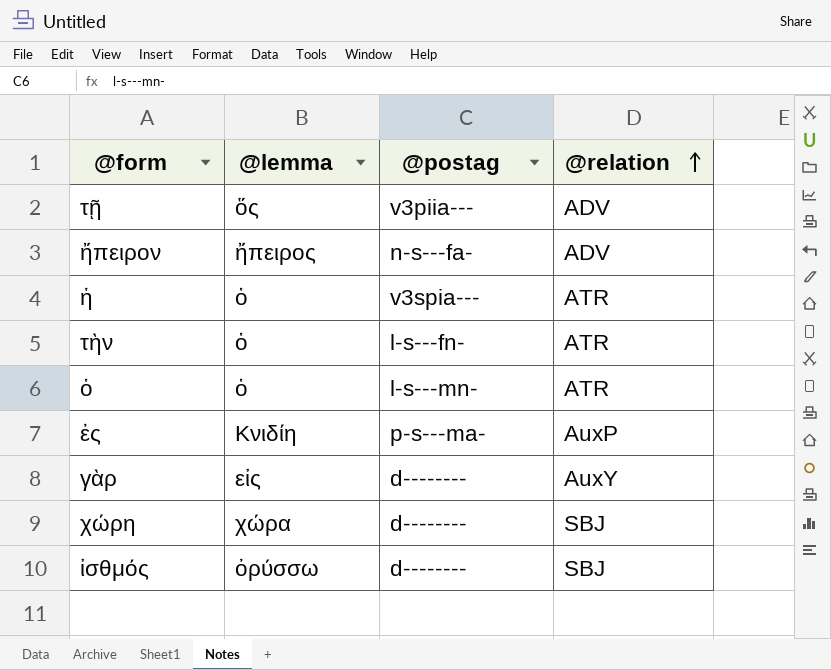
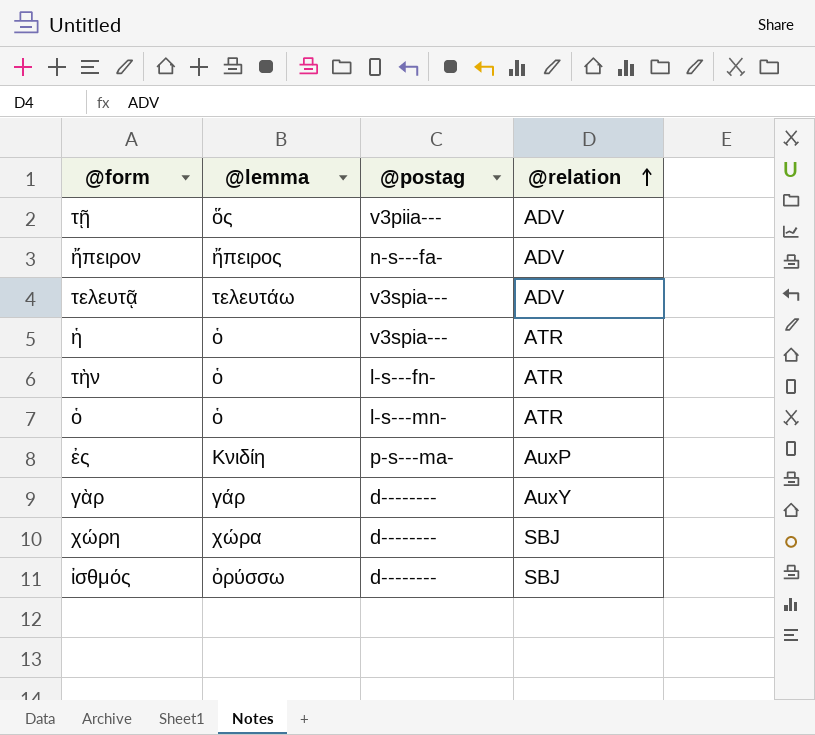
row τελευτᾷ: none -> τελευτάω | v3spia--- | ADV
γὰρ | @lemma: εἰς -> γάρ

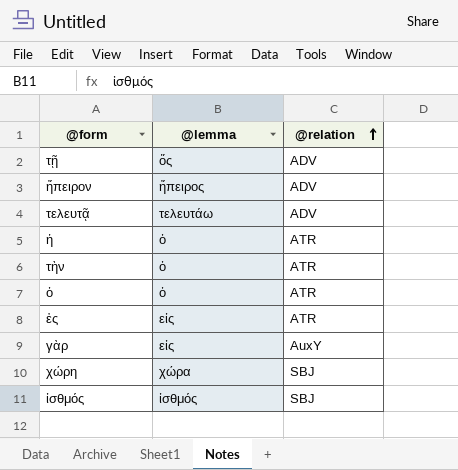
column @postag | position: 3 -> none
ἐς | @lemma: Κνιδίη -> εἰς
ἐς | @relation: AuxP -> ATR
γὰρ | @lemma: γάρ -> εἰς
ἰσθμός | @lemma: ὀρύσσω -> ἰσθμός

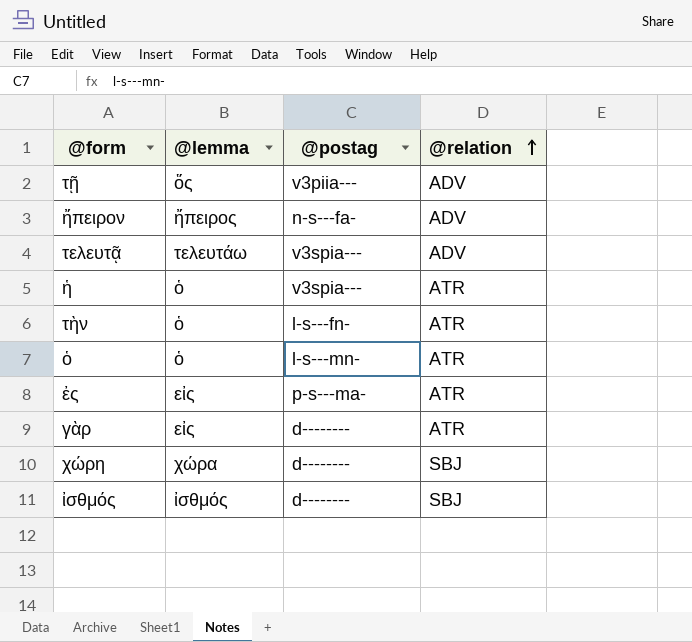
column @postag | position: none -> 3
γὰρ | @relation: AuxY -> ATR

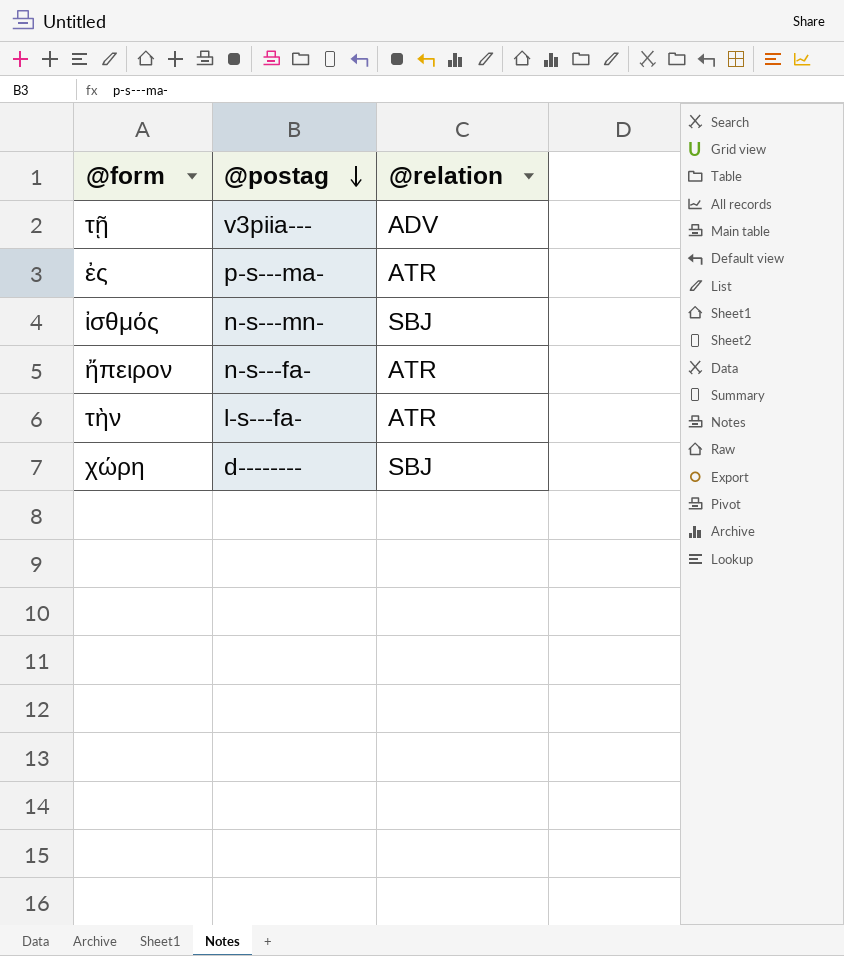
row order: @relation ascending -> @postag descending
column @lemma | position: 2 -> none
row τελευτᾷ: τελευτάω | v3spia--- | ADV -> none
row ἡ: ὁ | v3spia--- | ATR -> none
row ὁ: ὁ | l-s---mn- | ATR -> none
row γὰρ: εἰς | d-------- | ATR -> none
ἰσθμός | @postag: d-------- -> n-s---mn-
ἤπειρον | @relation: ADV -> ATR
τὴν | @postag: l-s---fn- -> l-s---fa-

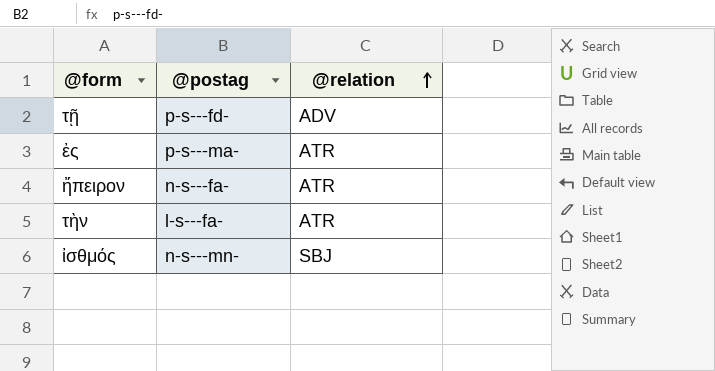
row order: @postag descending -> @relation ascending
row χώρη: d-------- | SBJ -> none
τῇ | @postag: v3piia--- -> p-s---fd-

